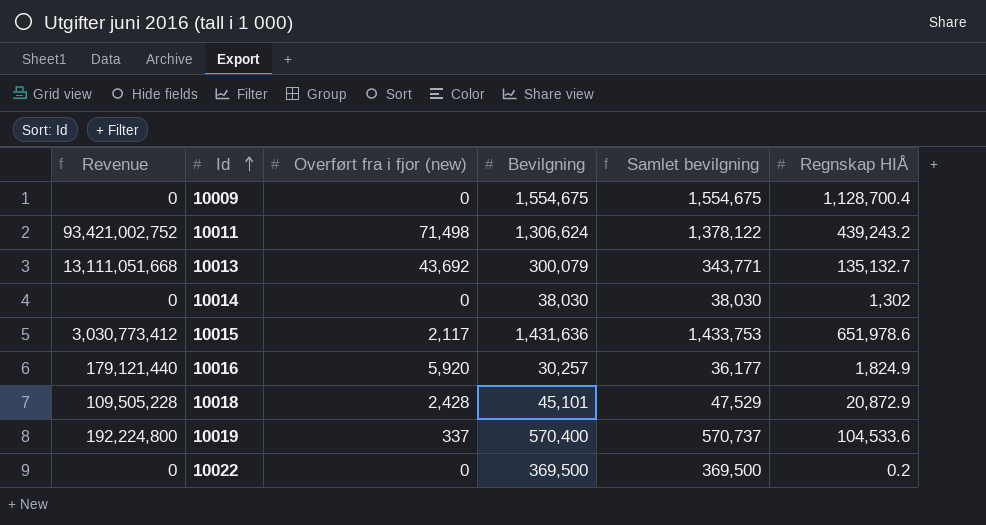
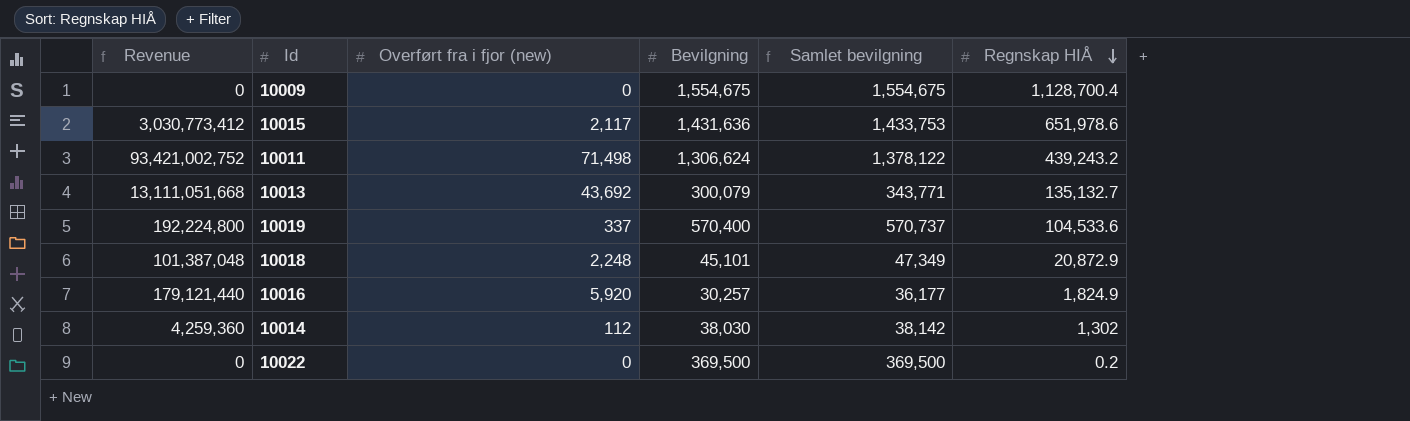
row order: Id ascending -> Regnskap HIÅ descending
10018 | Revenue: 109,505,228 -> 101,387,048
10018 | Overført fra i fjor (new): 2,428 -> 2,248
10018 | Samlet bevilgning: 47,529 -> 47,349
10014 | Revenue: 0 -> 4,259,360
10014 | Overført fra i fjor (new): 0 -> 112
10014 | Samlet bevilgning: 38,030 -> 38,142

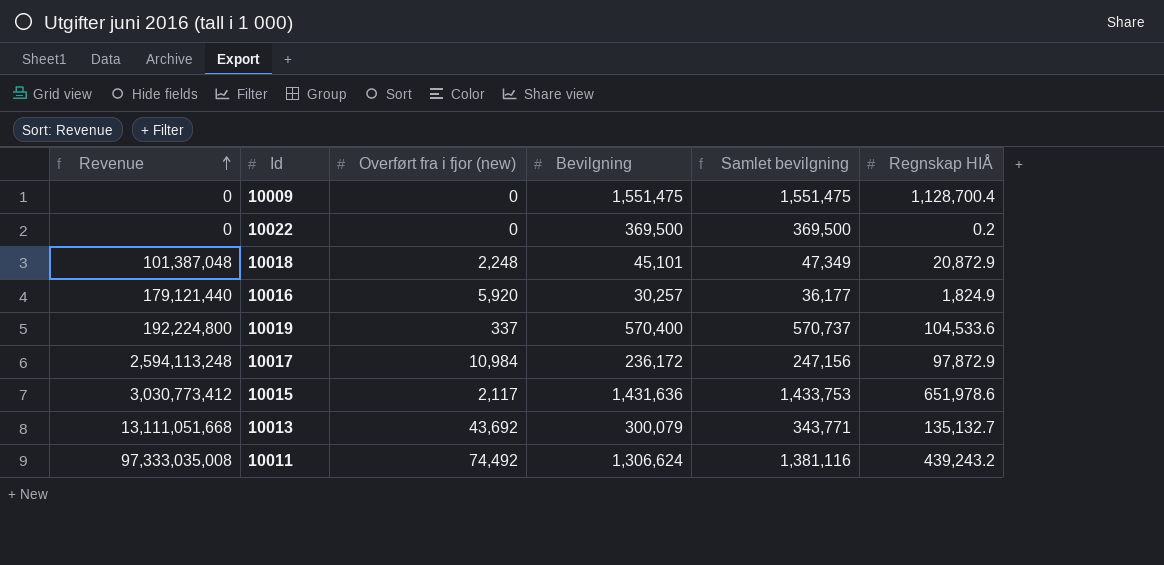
row order: Regnskap HIÅ descending -> Revenue ascending
row 10014: 4,259,360 | 112 | 38,030 | 38,142 | 1,302 -> none
10009 | Bevilgning: 1,554,675 -> 1,551,475
10009 | Samlet bevilgning: 1,554,675 -> 1,551,475
row 10017: none -> 2,594,113,248 | 10,984 | 236,172 | 247,156 | 97,872.9
10011 | Revenue: 93,421,002,752 -> 97,333,035,008
10011 | Overført fra i fjor (new): 71,498 -> 74,492
10011 | Samlet bevilgning: 1,378,122 -> 1,381,116

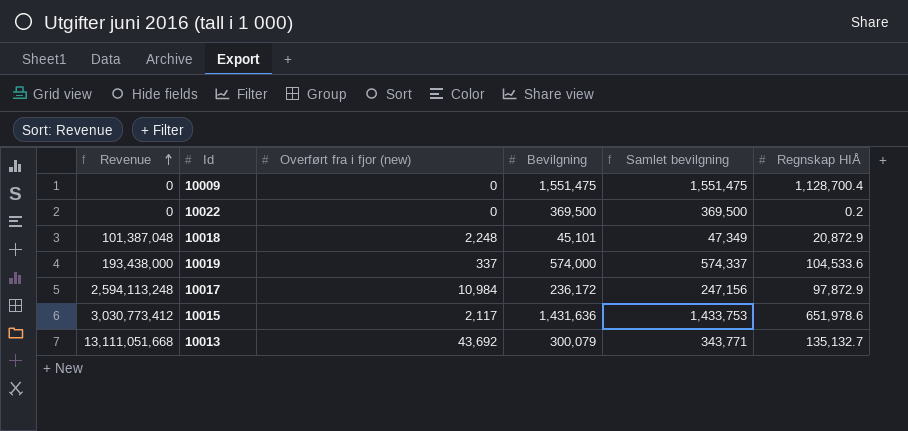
row 10016: 179,121,440 | 5,920 | 30,257 | 36,177 | 1,824.9 -> none
row 10011: 97,333,035,008 | 74,492 | 1,306,624 | 1,381,116 | 439,243.2 -> none
10019 | Revenue: 192,224,800 -> 193,438,000
10019 | Bevilgning: 570,400 -> 574,000
10019 | Samlet bevilgning: 570,737 -> 574,337

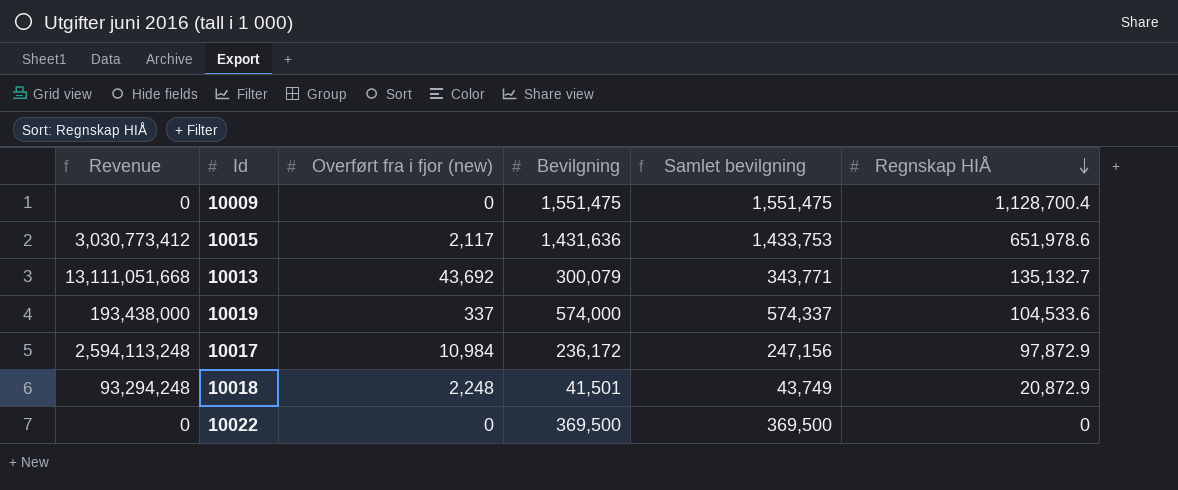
row order: Revenue ascending -> Regnskap HIÅ descending
10018 | Revenue: 101,387,048 -> 93,294,248
10018 | Bevilgning: 45,101 -> 41,501
10018 | Samlet bevilgning: 47,349 -> 43,749
10022 | Regnskap HIÅ: 0.2 -> 0

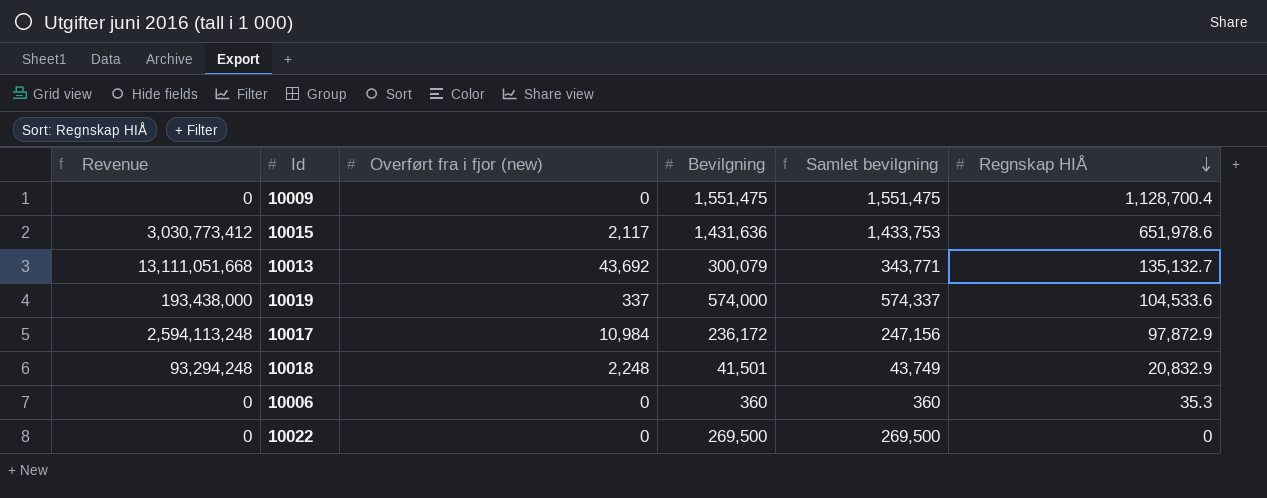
10018 | Regnskap HIÅ: 20,872.9 -> 20,832.9
row 10006: none -> 0 | 0 | 360 | 360 | 35.3
10022 | Bevilgning: 369,500 -> 269,500
10022 | Samlet bevilgning: 369,500 -> 269,500

